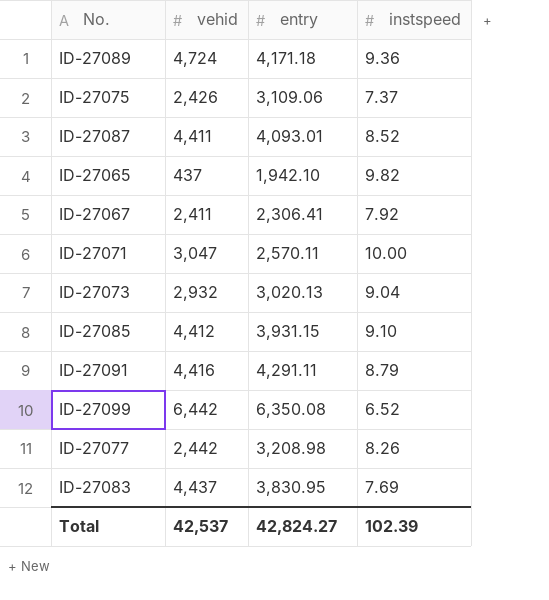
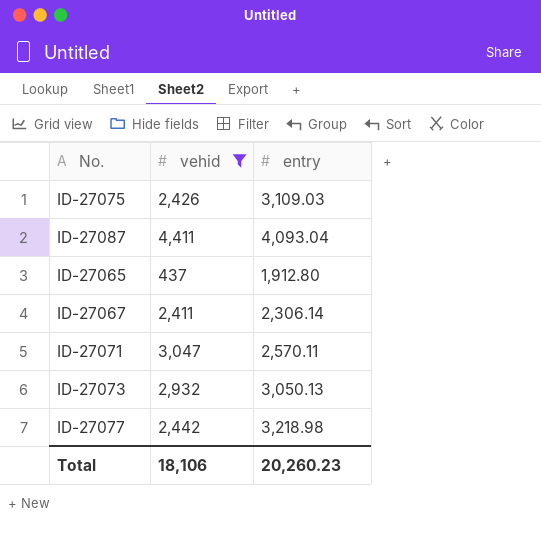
filter: none -> vehid <= 4,411
column instspeed | position: 4 -> none
ID-27075 | entry: 3,109.06 -> 3,109.03
ID-27087 | entry: 4,093.01 -> 4,093.04
ID-27065 | entry: 1,942.10 -> 1,912.80
ID-27067 | entry: 2,306.41 -> 2,306.14
ID-27073 | entry: 3,020.13 -> 3,050.13
ID-27077 | entry: 3,208.98 -> 3,218.98
Total | vehid: 42,537 -> 18,106
Total | entry: 42,824.27 -> 20,260.23

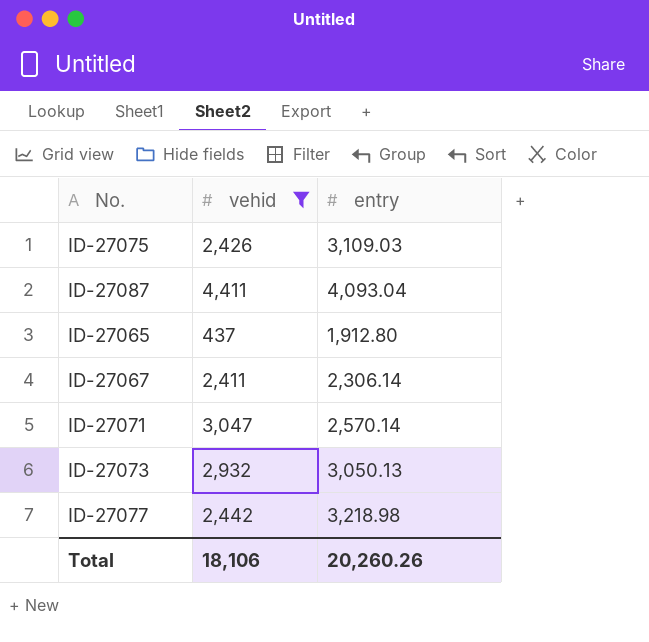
ID-27071 | entry: 2,570.11 -> 2,570.14
Total | entry: 20,260.23 -> 20,260.26

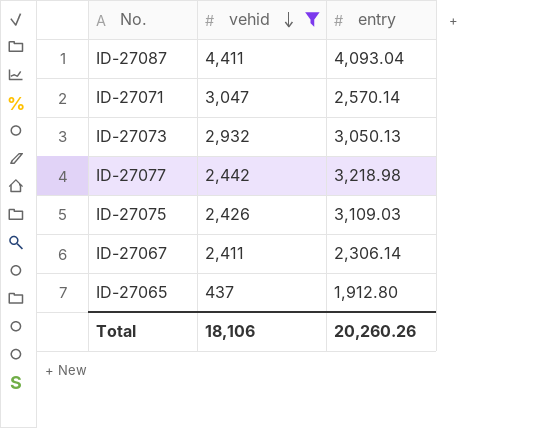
row order: none -> vehid descending

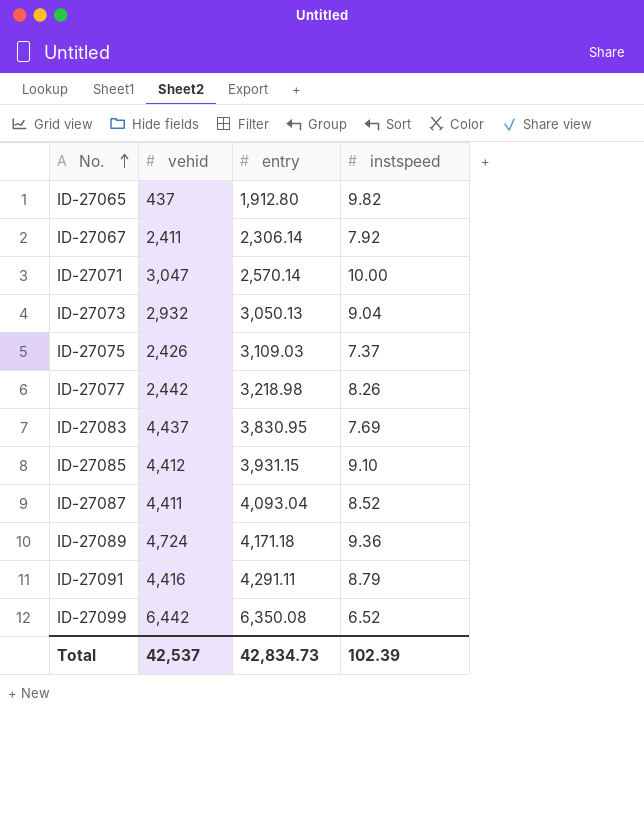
filter: vehid <= 4,411 -> none
row order: vehid descending -> No. ascending
column instspeed | position: none -> 4
Total | vehid: 18,106 -> 42,537
Total | entry: 20,260.26 -> 42,834.73

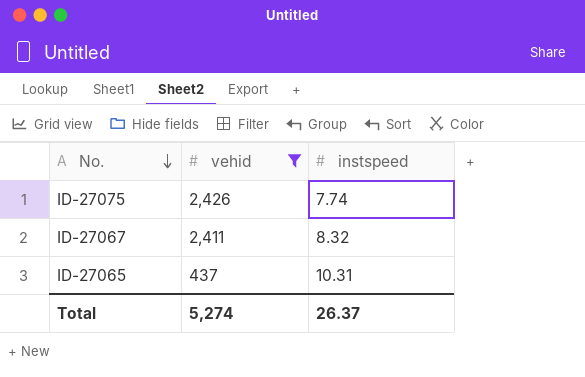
filter: none -> vehid <= 2,426
row order: No. ascending -> No. descending
column entry | position: 3 -> none
ID-27075 | instspeed: 7.37 -> 7.74
ID-27067 | instspeed: 7.92 -> 8.32
ID-27065 | instspeed: 9.82 -> 10.31
Total | vehid: 42,537 -> 5,274
Total | instspeed: 102.39 -> 26.37

